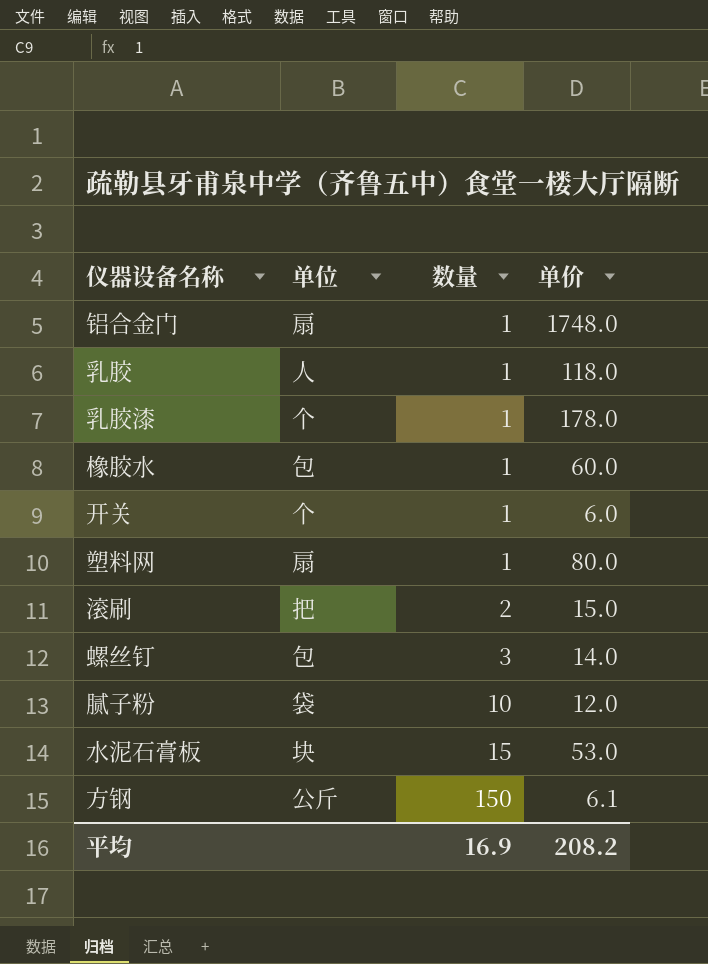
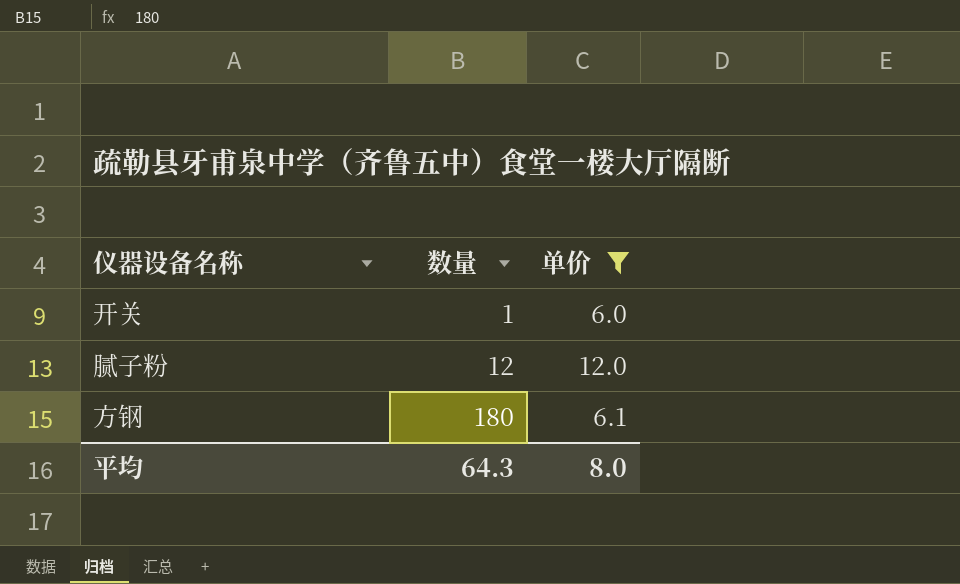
filter: none -> 单价 <= 12.0
column 单位 | position: 2 -> none
腻子粉 | 数量: 10 -> 12
方钢 | 数量: 150 -> 180
平均 | 数量: 16.9 -> 64.3
平均 | 单价: 208.2 -> 8.0

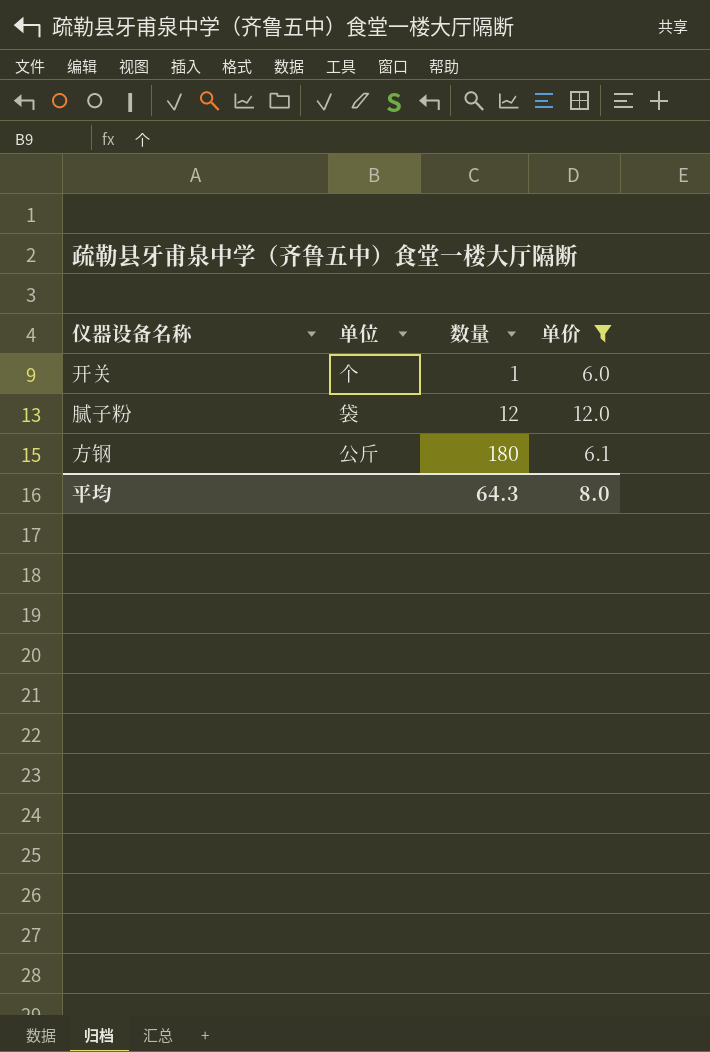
column 单位 | position: none -> 2

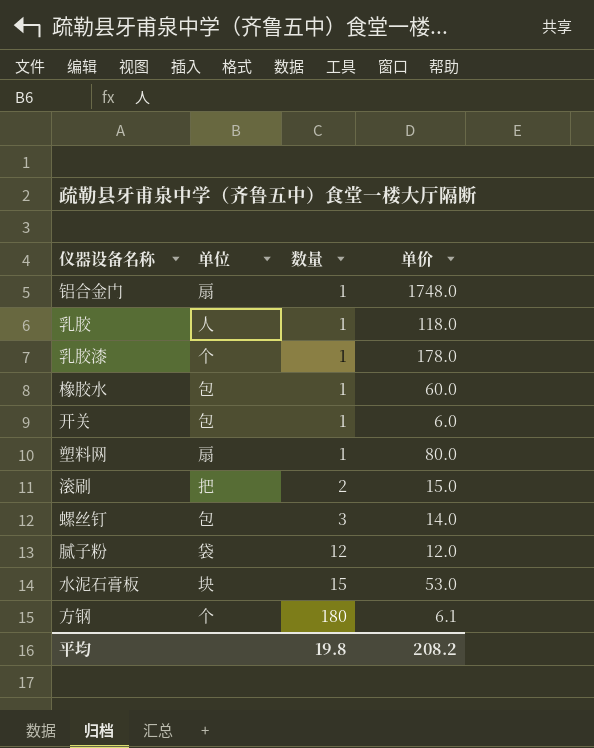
filter: 单价 <= 12.0 -> none
开关 | 单位: 个 -> 包
方钢 | 单位: 公斤 -> 个
平均 | 数量: 64.3 -> 19.8
平均 | 单价: 8.0 -> 208.2

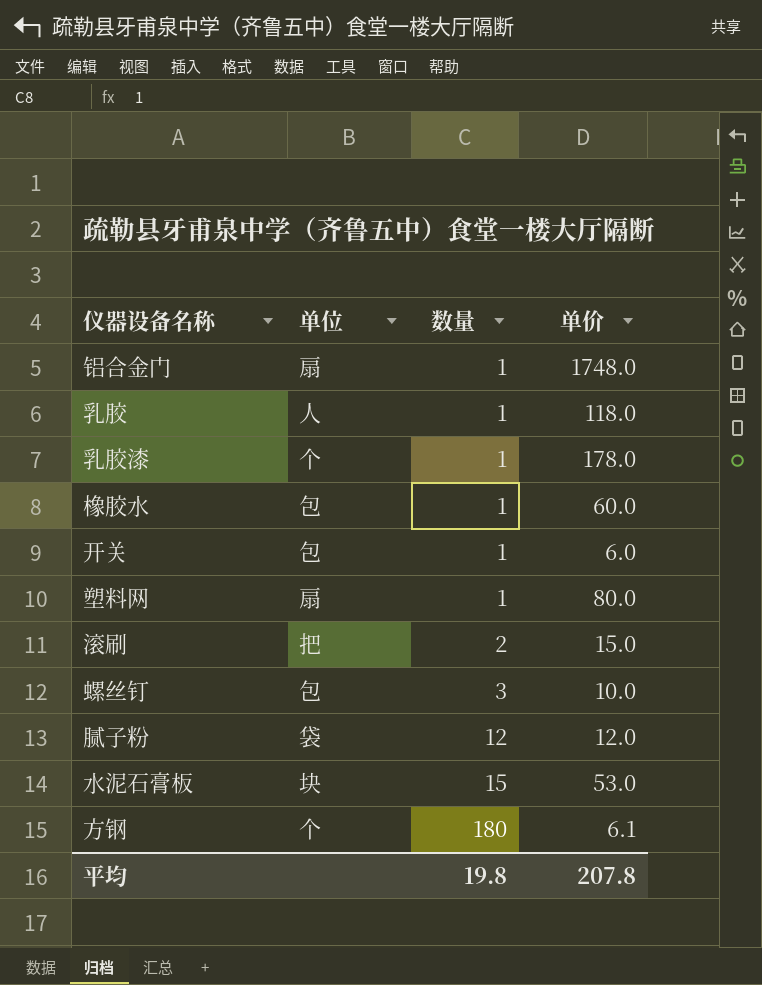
螺丝钉 | 单价: 14.0 -> 10.0
平均 | 单价: 208.2 -> 207.8

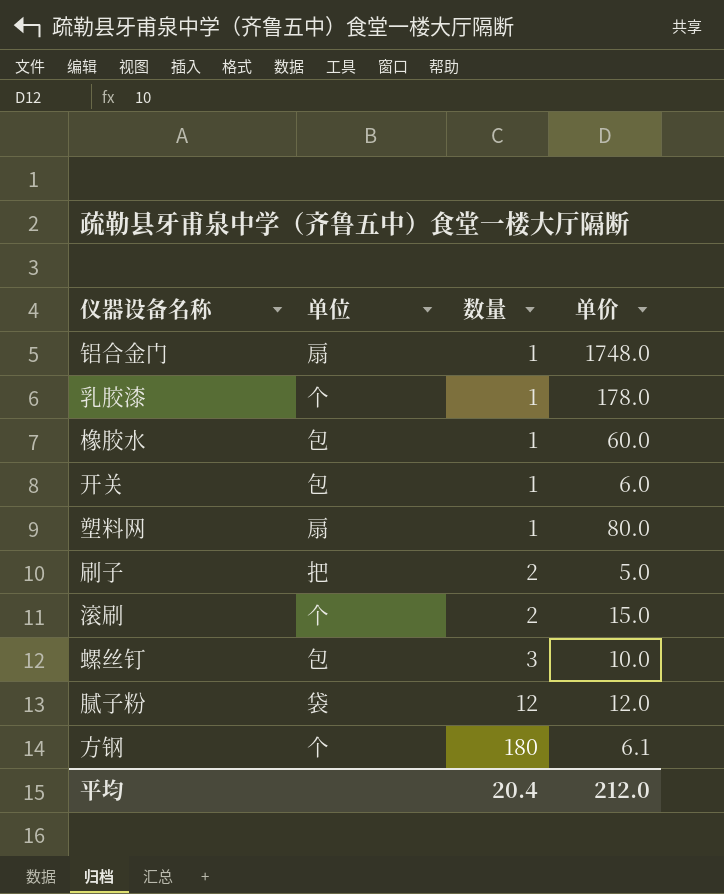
row 乳胶: 人 | 1 | 118.0 -> none
row 水泥石膏板: 块 | 15 | 53.0 -> none
row 刷子: none -> 把 | 2 | 5.0
滚刷 | 单位: 把 -> 个
平均 | 数量: 19.8 -> 20.4
平均 | 单价: 207.8 -> 212.0

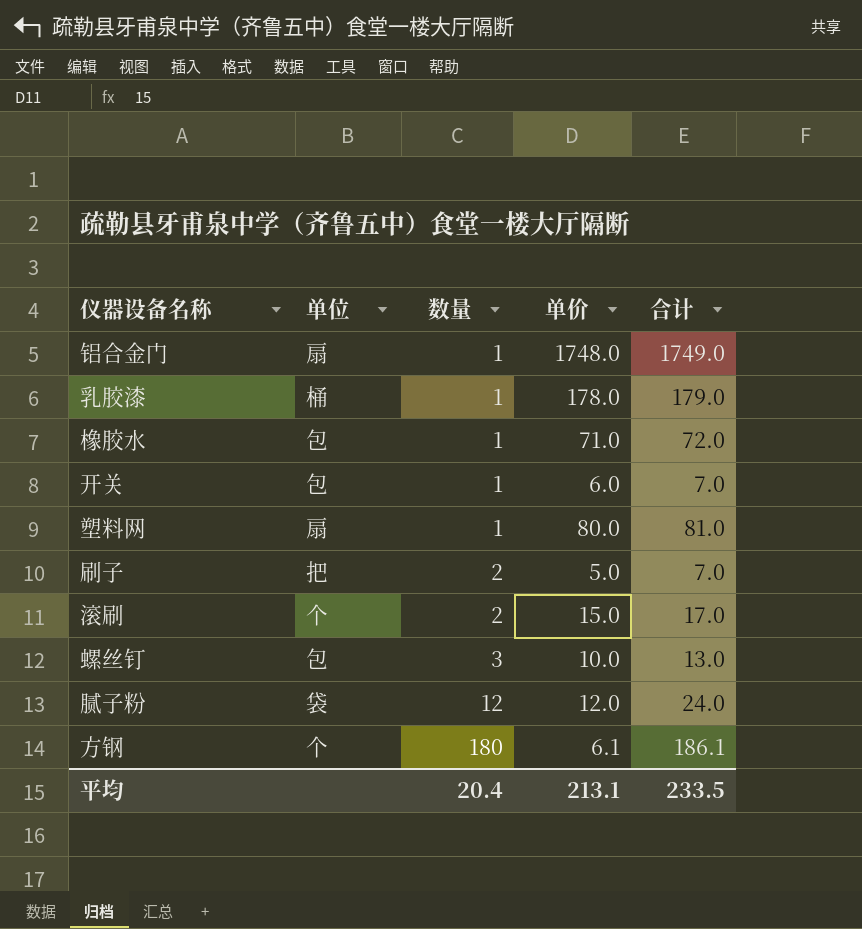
column 合计 | formula: none -> [数量] + [单价]
乳胶漆 | 单位: 个 -> 桶
橡胶水 | 单价: 60.0 -> 71.0
平均 | 单价: 212.0 -> 213.1

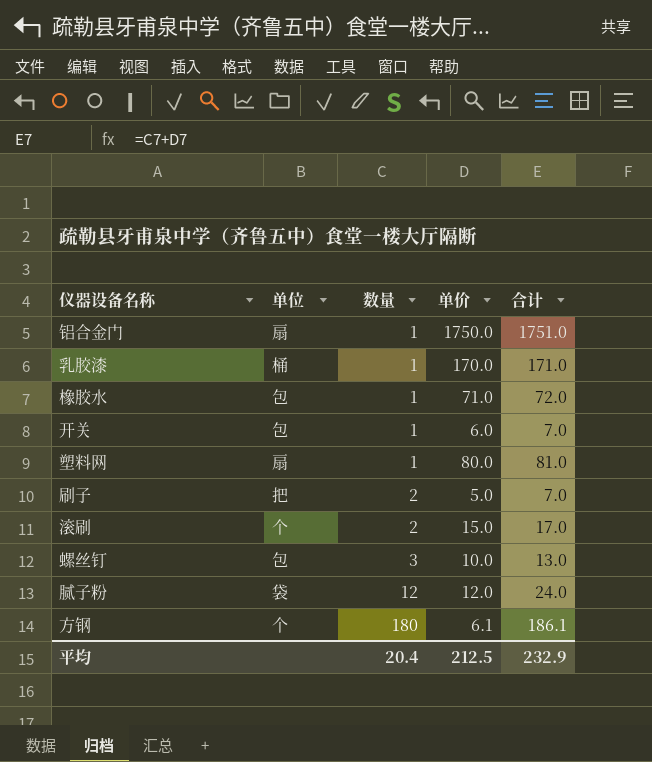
铝合金门 | 单价: 1748.0 -> 1750.0
铝合金门 | 合计: 1749.0 -> 1751.0
乳胶漆 | 单价: 178.0 -> 170.0
乳胶漆 | 合计: 179.0 -> 171.0
平均 | 单价: 213.1 -> 212.5
平均 | 合计: 233.5 -> 232.9

